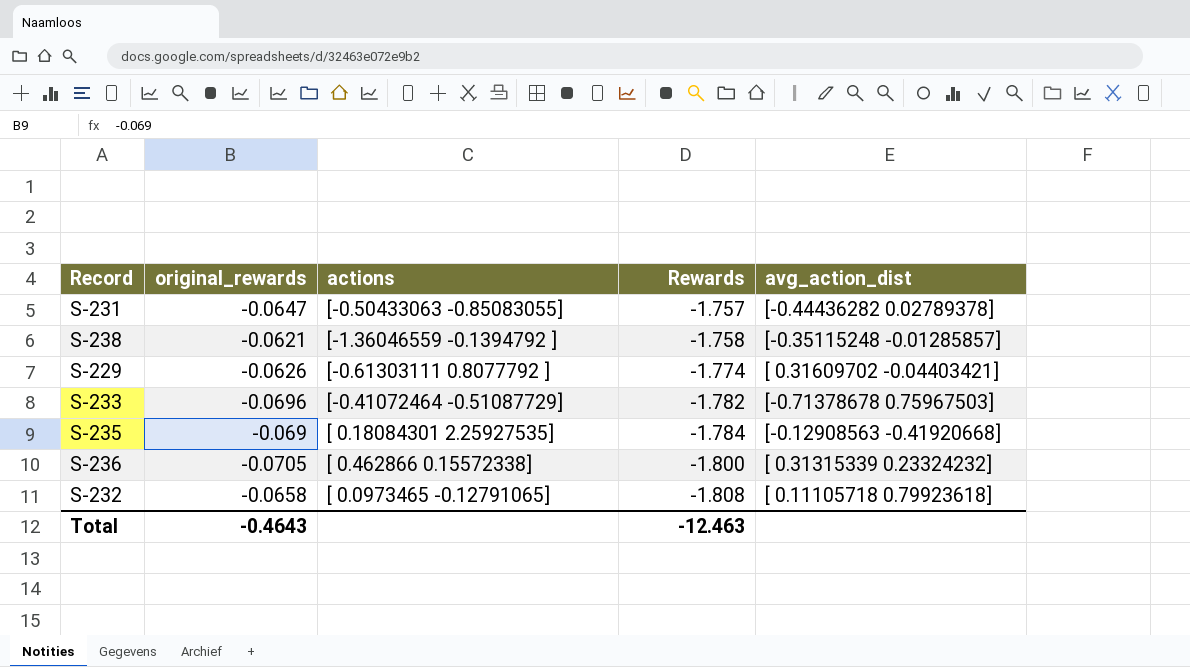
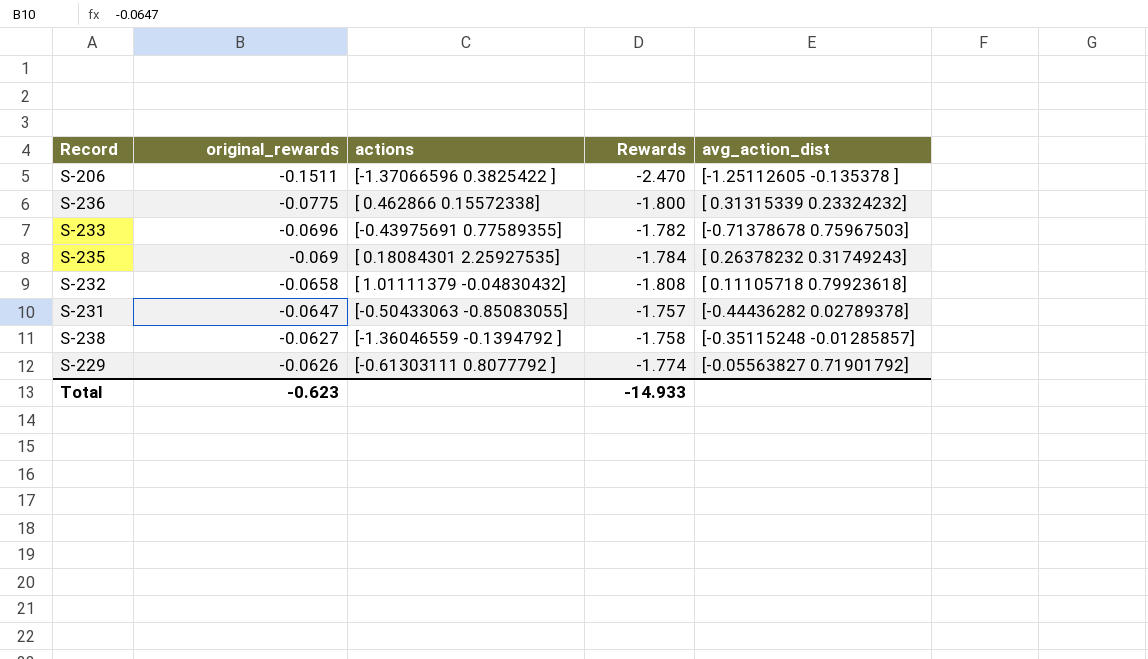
row order: Rewards descending -> original_rewards ascending
row S-206: none -> -0.1511 | [-1.37066596 0.3825422 ] | -2.470 | [-1.25112605 -0.135378 ]
S-236 | original_rewards: -0.0705 -> -0.0775
S-233 | actions: [-0.41072464 -0.51087729] -> [-0.43975691 0.77589355]
S-235 | avg_action_dist: [-0.12908563 -0.41920668] -> [ 0.26378232 0.31749243]
S-232 | actions: [ 0.0973465 -0.12791065] -> [ 1.01111379 -0.04830432]
S-238 | original_rewards: -0.0621 -> -0.0627
S-229 | avg_action_dist: [ 0.31609702 -0.04403421] -> [-0.05563827 0.71901792]
Total | original_rewards: -0.4643 -> -0.623
Total | Rewards: -12.463 -> -14.933

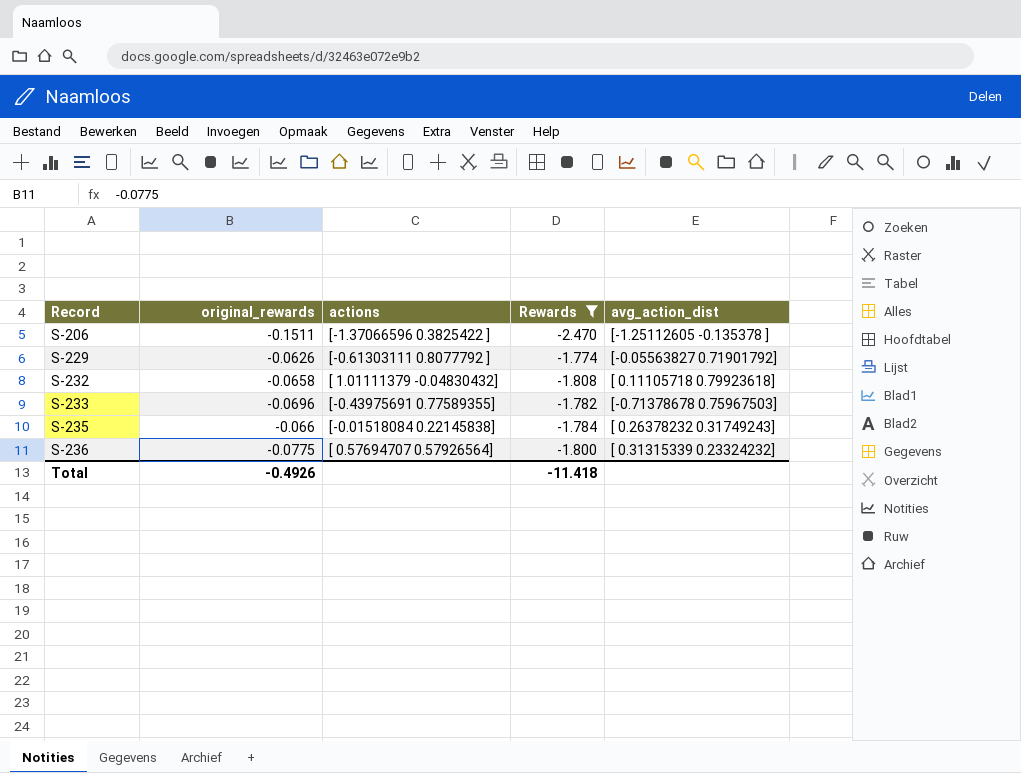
filter: none -> Rewards <= -1.774
row order: original_rewards ascending -> Record ascending
S-235 | original_rewards: -0.069 -> -0.066
S-235 | actions: [ 0.18084301 2.25927535] -> [-0.01518084 0.22145838]
S-236 | actions: [ 0.462866 0.15572338] -> [ 0.57694707 0.57926564]
Total | original_rewards: -0.623 -> -0.4926
Total | Rewards: -14.933 -> -11.418

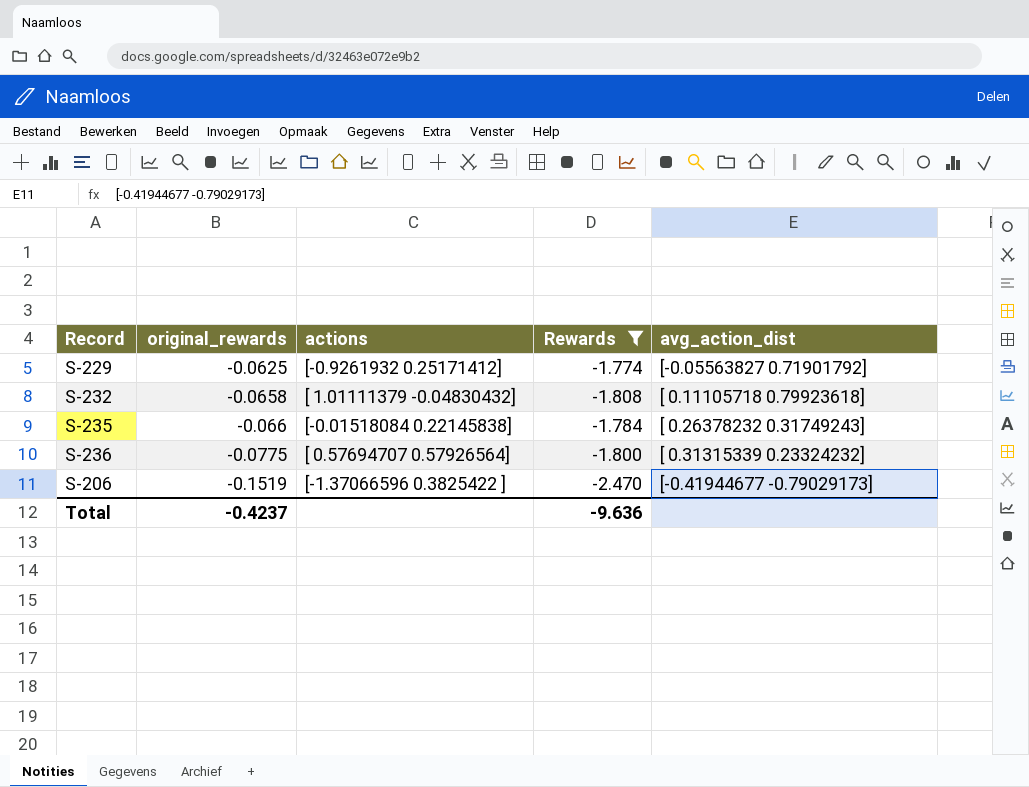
row order: Record ascending -> original_rewards descending
row S-233: -0.0696 | [-0.43975691 0.77589355] | -1.782 | [-0.71378678 0.75967503] -> none
S-229 | original_rewards: -0.0626 -> -0.0625
S-229 | actions: [-0.61303111 0.8077792 ] -> [-0.9261932 0.25171412]
S-206 | original_rewards: -0.1511 -> -0.1519
S-206 | avg_action_dist: [-1.25112605 -0.135378 ] -> [-0.41944677 -0.79029173]
Total | original_rewards: -0.4926 -> -0.4237
Total | Rewards: -11.418 -> -9.636

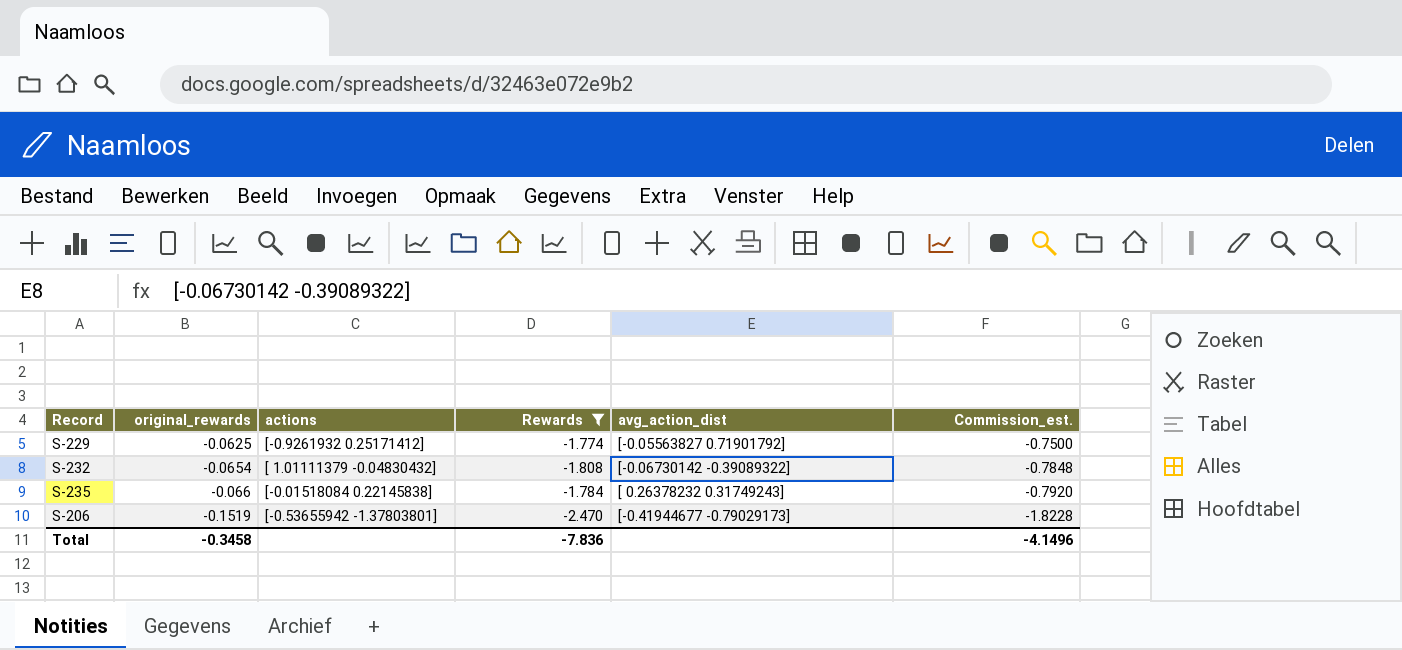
column Commission_est. | formula: none -> [original_rewards] * 12
row S-236: -0.0775 | [ 0.57694707 0.57926564] | -1.800 | [ 0.31315339 0.23324232] -> none
S-232 | original_rewards: -0.0658 -> -0.0654
S-232 | avg_action_dist: [ 0.11105718 0.79923618] -> [-0.06730142 -0.39089322]
S-206 | actions: [-1.37066596 0.3825422 ] -> [-0.53655942 -1.37803801]
Total | original_rewards: -0.4237 -> -0.3458
Total | Rewards: -9.636 -> -7.836

